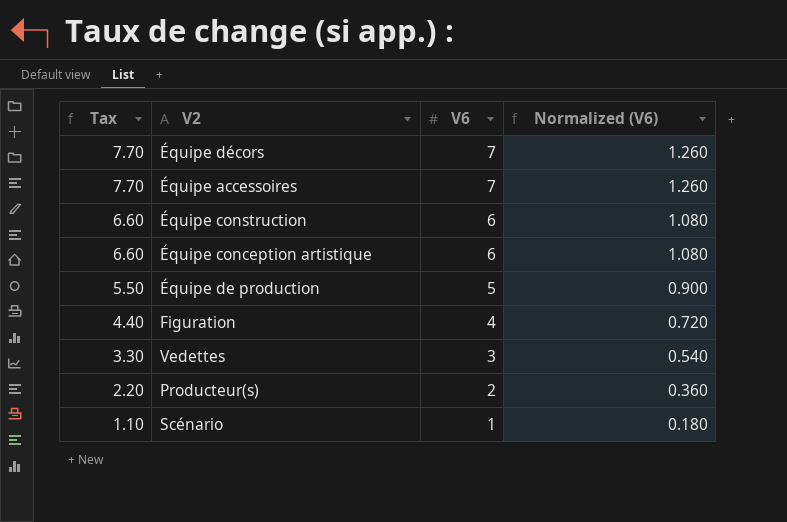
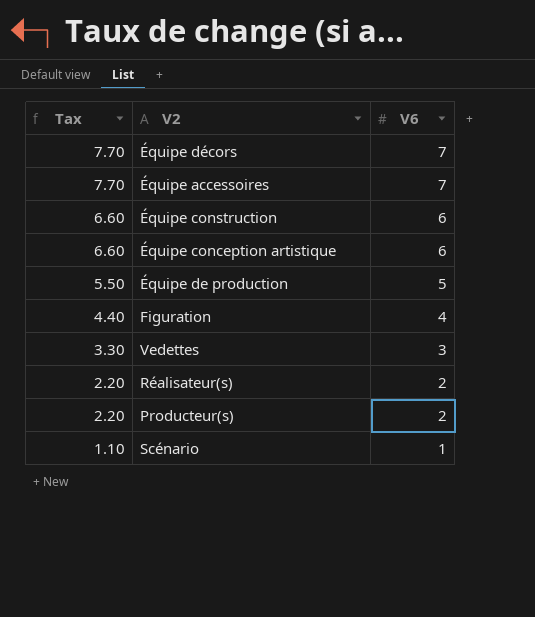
column Normalized (V6) | formula: [V6] * 0.18 -> none
row Réalisateur(s): none -> 2.20 | 2

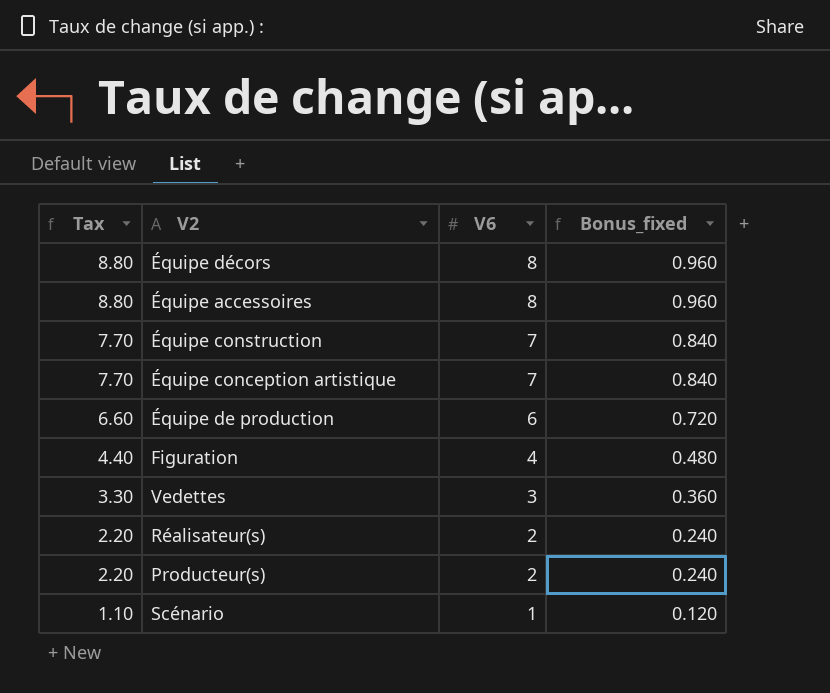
column Bonus_fixed | formula: none -> [V6] * 0.12
Équipe décors | Tax: 7.70 -> 8.80
Équipe décors | V6: 7 -> 8
Équipe accessoires | Tax: 7.70 -> 8.80
Équipe accessoires | V6: 7 -> 8
Équipe construction | Tax: 6.60 -> 7.70
Équipe construction | V6: 6 -> 7
Équipe conception artistique | Tax: 6.60 -> 7.70
Équipe conception artistique | V6: 6 -> 7
Équipe de production | Tax: 5.50 -> 6.60
Équipe de production | V6: 5 -> 6

